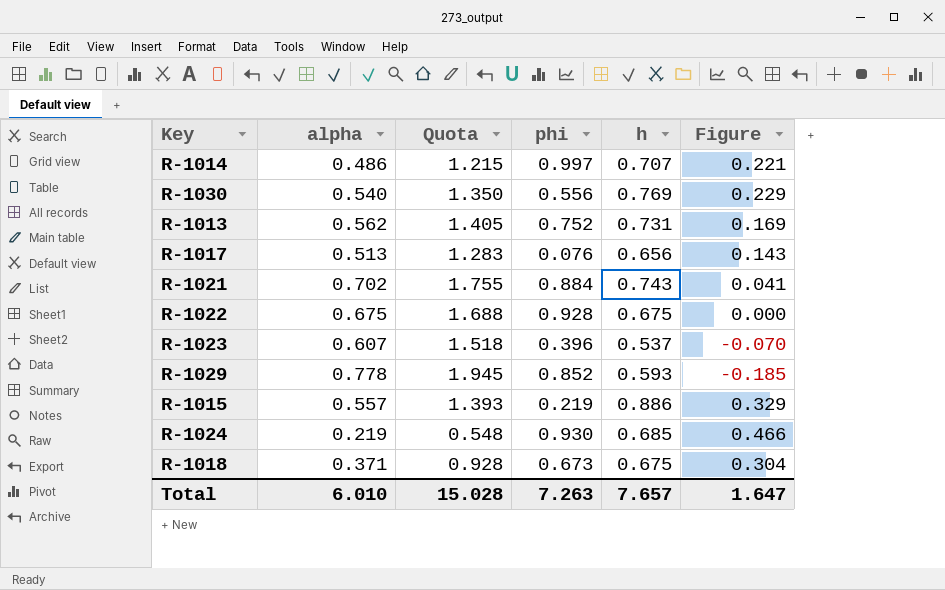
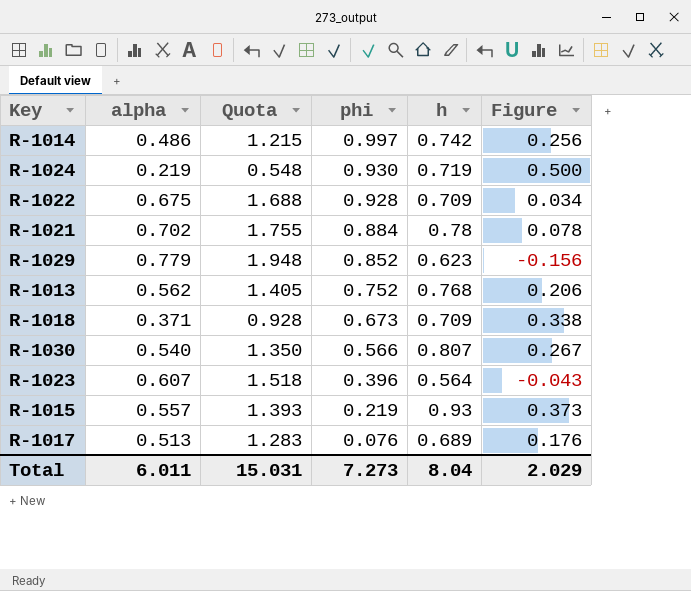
row order: none -> phi descending
R-1014 | h: 0.707 -> 0.742
R-1014 | Figure: 0.221 -> 0.256
R-1024 | h: 0.685 -> 0.719
R-1024 | Figure: 0.466 -> 0.500
R-1022 | h: 0.675 -> 0.709
R-1022 | Figure: 0.000 -> 0.034
R-1021 | h: 0.743 -> 0.78
R-1021 | Figure: 0.041 -> 0.078
R-1029 | alpha: 0.778 -> 0.779
R-1029 | Quota: 1.945 -> 1.948
R-1029 | h: 0.593 -> 0.623
R-1029 | Figure: -0.185 -> -0.156
R-1013 | h: 0.731 -> 0.768
R-1013 | Figure: 0.169 -> 0.206
R-1018 | h: 0.675 -> 0.709
R-1018 | Figure: 0.304 -> 0.338
R-1030 | phi: 0.556 -> 0.566
R-1030 | h: 0.769 -> 0.807
R-1030 | Figure: 0.229 -> 0.267
R-1023 | h: 0.537 -> 0.564
R-1023 | Figure: -0.070 -> -0.043
R-1015 | h: 0.886 -> 0.93
R-1015 | Figure: 0.329 -> 0.373
R-1017 | h: 0.656 -> 0.689
R-1017 | Figure: 0.143 -> 0.176
Total | alpha: 6.010 -> 6.011
Total | Quota: 15.028 -> 15.031
Total | phi: 7.263 -> 7.273
Total | h: 7.657 -> 8.04
Total | Figure: 1.647 -> 2.029

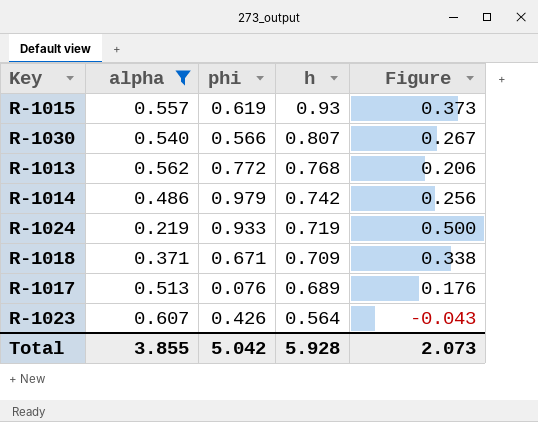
filter: none -> alpha <= 0.607
row order: phi descending -> h descending
column Quota | formula: [alpha] * 2.5 -> none
R-1015 | phi: 0.219 -> 0.619
R-1013 | phi: 0.752 -> 0.772
R-1014 | phi: 0.997 -> 0.979
R-1024 | phi: 0.930 -> 0.933
R-1018 | phi: 0.673 -> 0.671
R-1023 | phi: 0.396 -> 0.426
Total | alpha: 6.011 -> 3.855
Total | phi: 7.273 -> 5.042
Total | h: 8.04 -> 5.928
Total | Figure: 2.029 -> 2.073

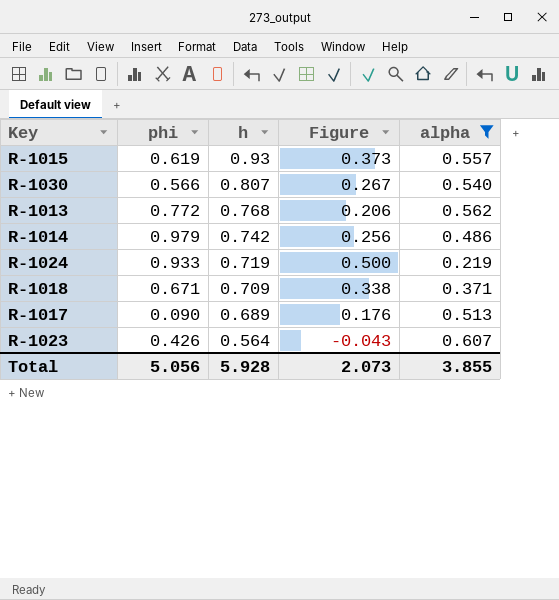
column alpha | position: 2 -> 5
R-1017 | phi: 0.076 -> 0.090
Total | phi: 5.042 -> 5.056

